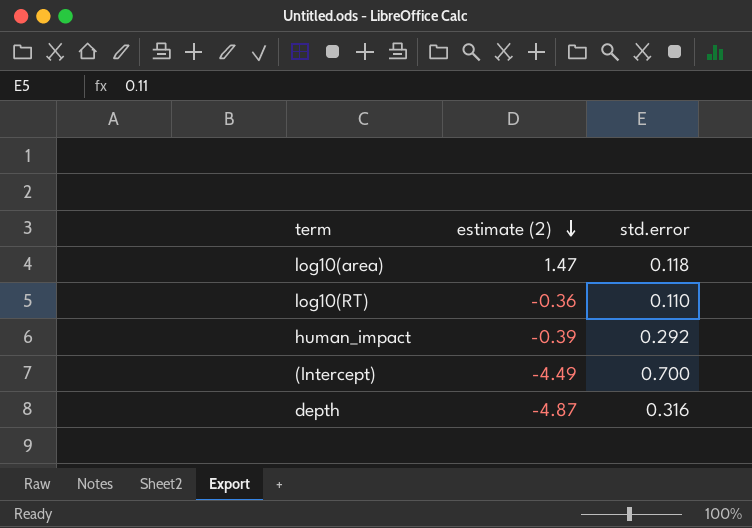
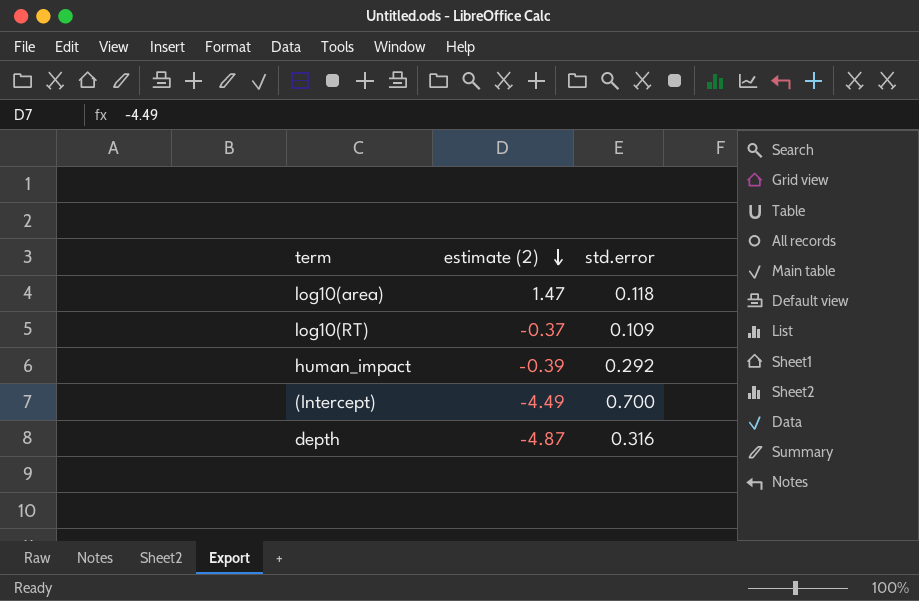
log10(RT) | estimate (2): -0.36 -> -0.37
log10(RT) | std.error: 0.110 -> 0.109

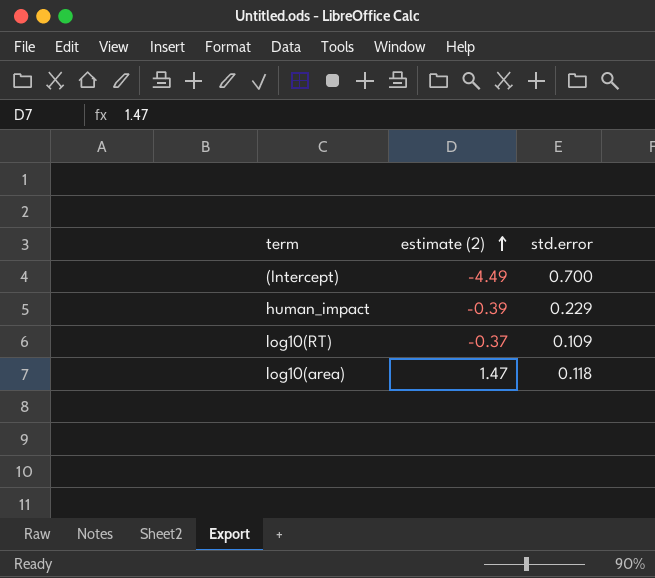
row order: estimate (2) descending -> estimate (2) ascending
row depth: -4.87 | 0.316 -> none
human_impact | std.error: 0.292 -> 0.229

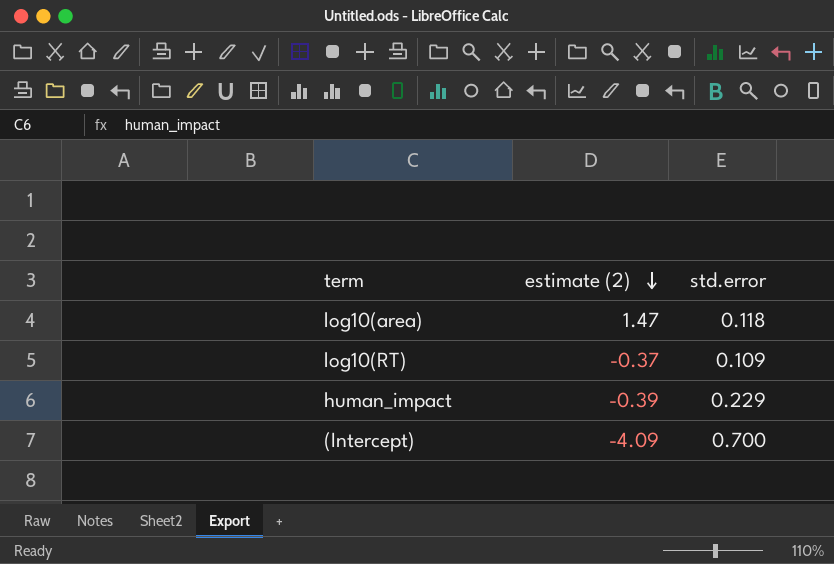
row order: estimate (2) ascending -> estimate (2) descending
(Intercept) | estimate (2): -4.49 -> -4.09

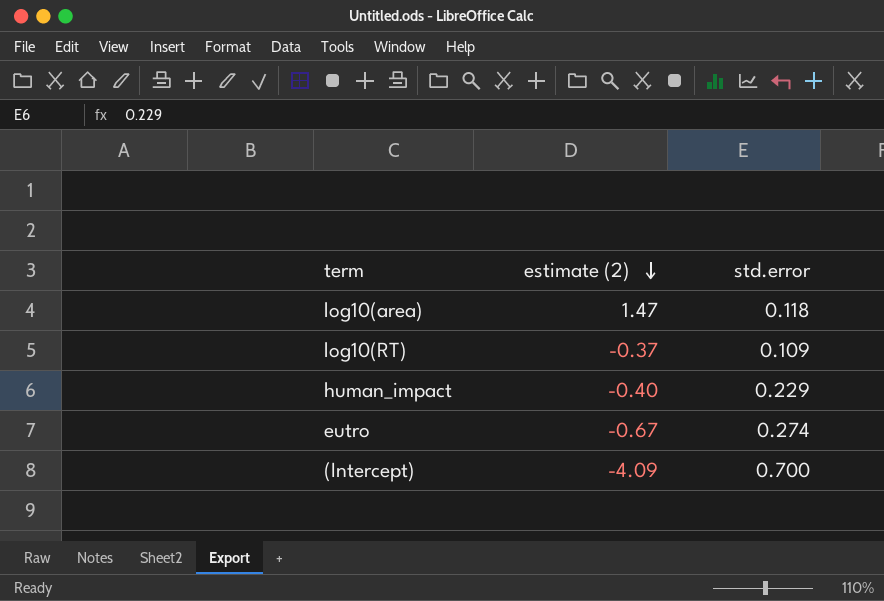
human_impact | estimate (2): -0.39 -> -0.40
row eutro: none -> -0.67 | 0.274

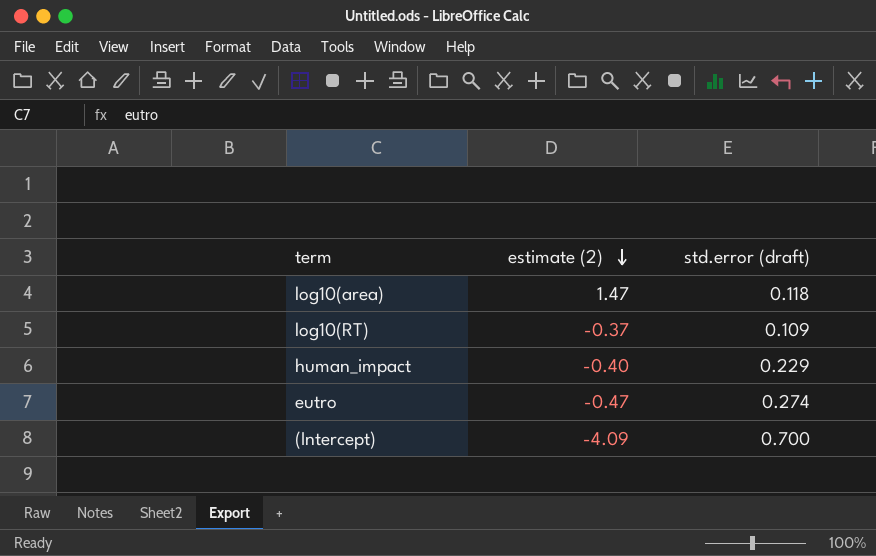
column name: std.error -> std.error (draft)
eutro | estimate (2): -0.67 -> -0.47

